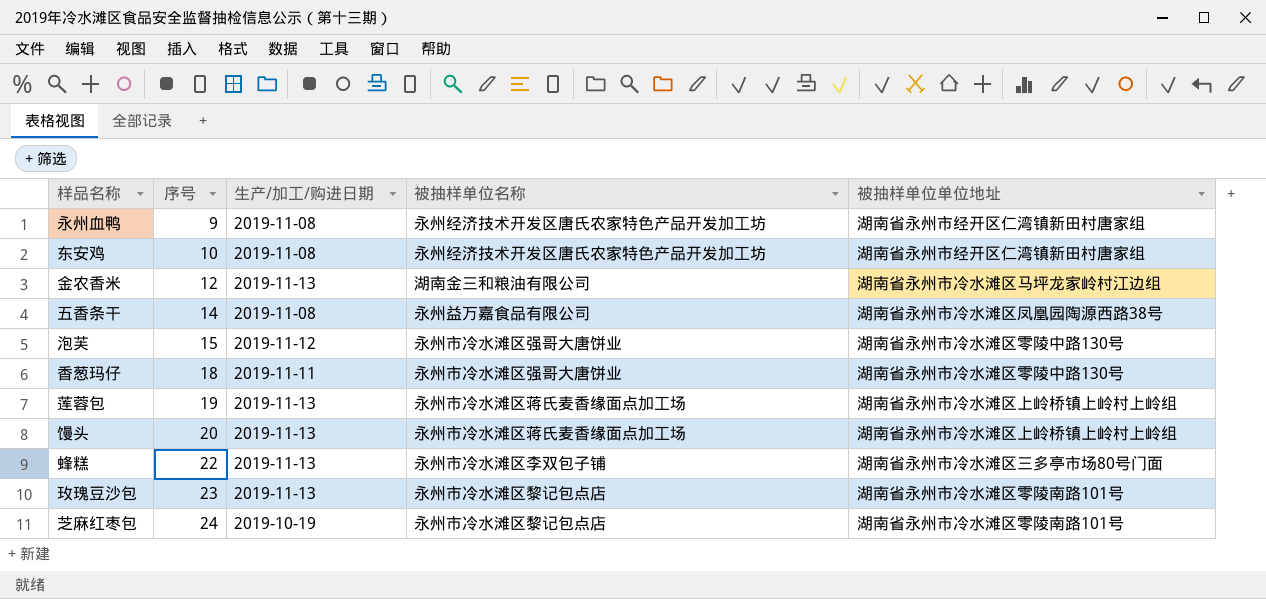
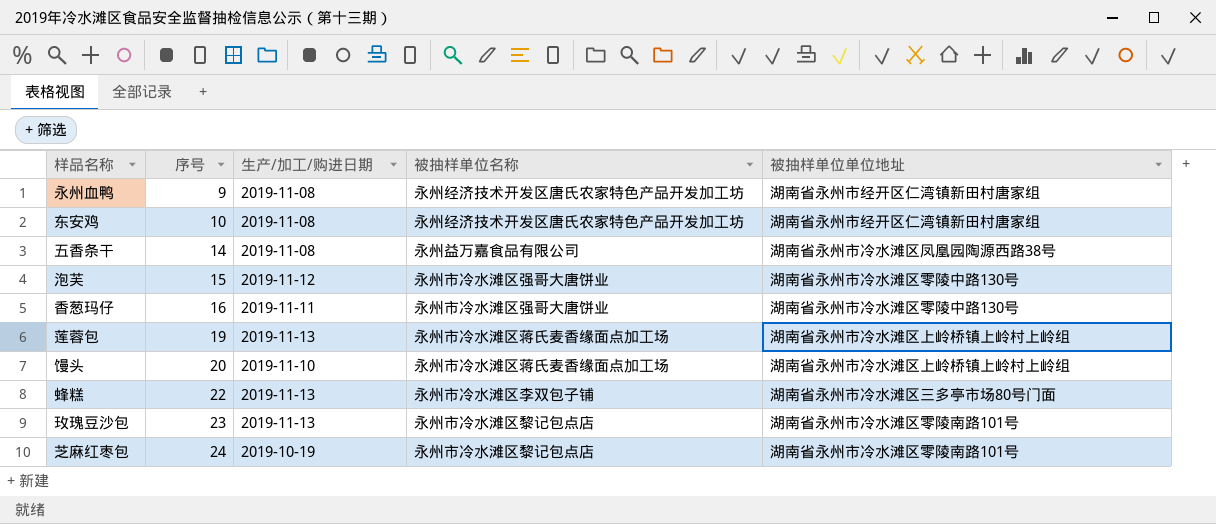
row 金农香米: 12 | 2019-11-13 | 湖南金三和粮油有限公司 | 湖南省永州市冷水滩区马坪龙家岭村江边组 -> none
香葱玛仔 | 序号: 18 -> 16
馒头 | 生产/加工/购进日期: 2019-11-13 -> 2019-11-10

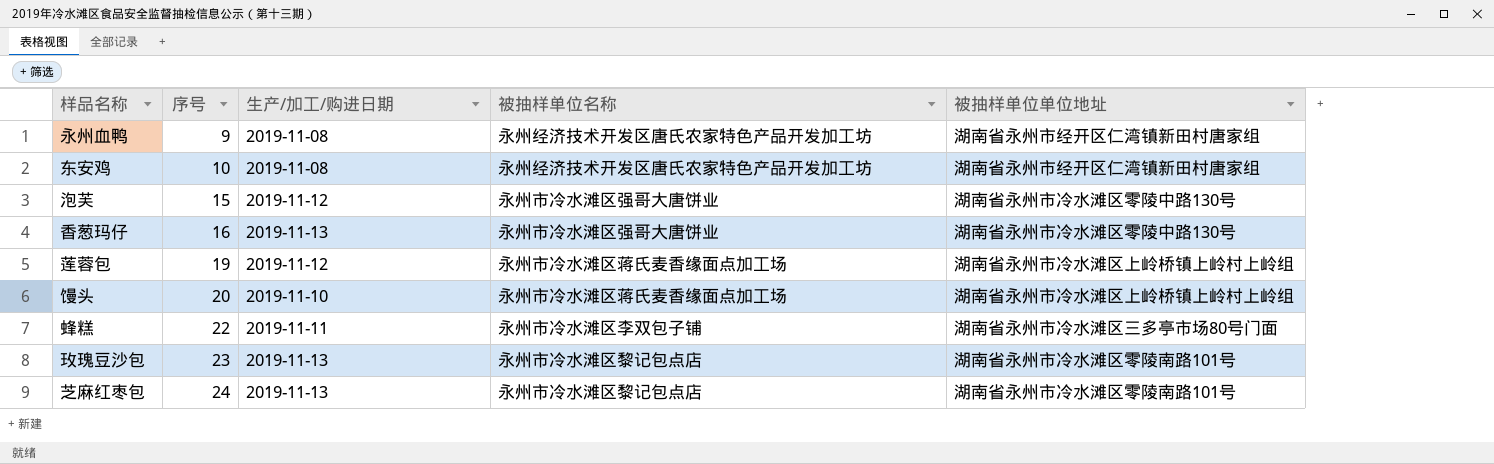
row 五香条干: 14 | 2019-11-08 | 永州益万嘉食品有限公司 | 湖南省永州市冷水滩区凤凰园陶源西路38号 -> none
香葱玛仔 | 生产/加工/购进日期: 2019-11-11 -> 2019-11-13
莲蓉包 | 生产/加工/购进日期: 2019-11-13 -> 2019-11-12
蜂糕 | 生产/加工/购进日期: 2019-11-13 -> 2019-11-11
芝麻红枣包 | 生产/加工/购进日期: 2019-10-19 -> 2019-11-13

